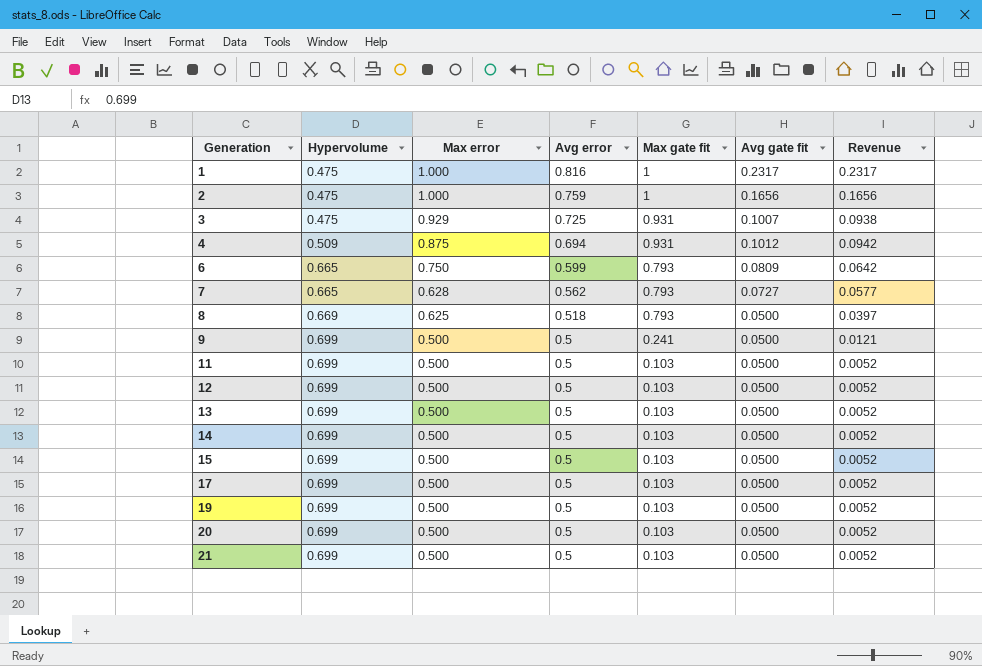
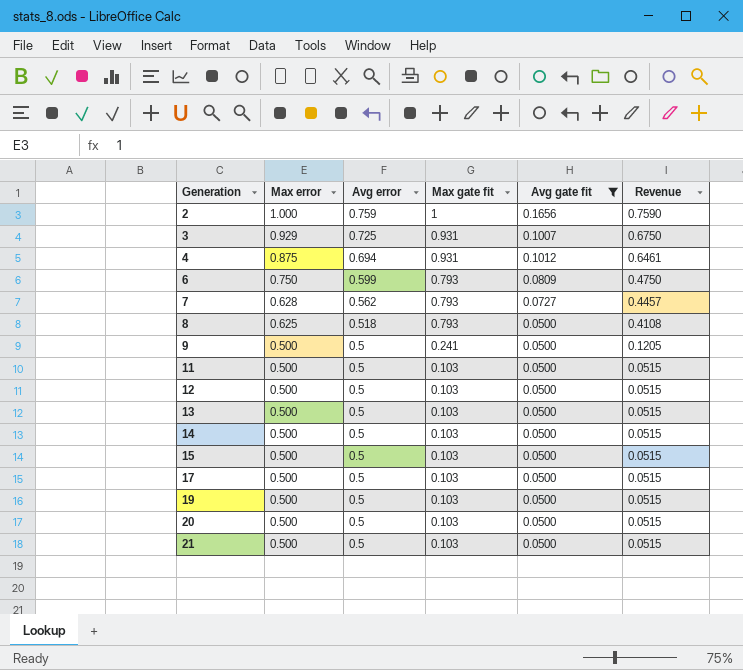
filter: none -> Avg gate fit != 0.2317
column Hypervolume | position: 2 -> none
column Revenue | formula: [Max gate fit] * [Avg gate fit] -> [Avg error] * [Max gate fit]

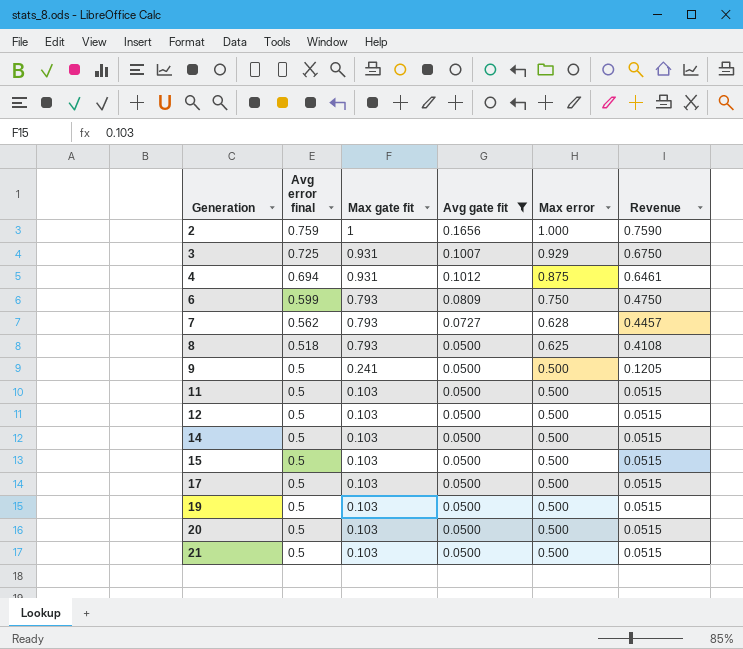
column name: Avg error -> Avg error final
column Max error | position: 2 -> 5
row 13: 0.500 | 0.5 | 0.103 | 0.0500 | 0.0515 -> none

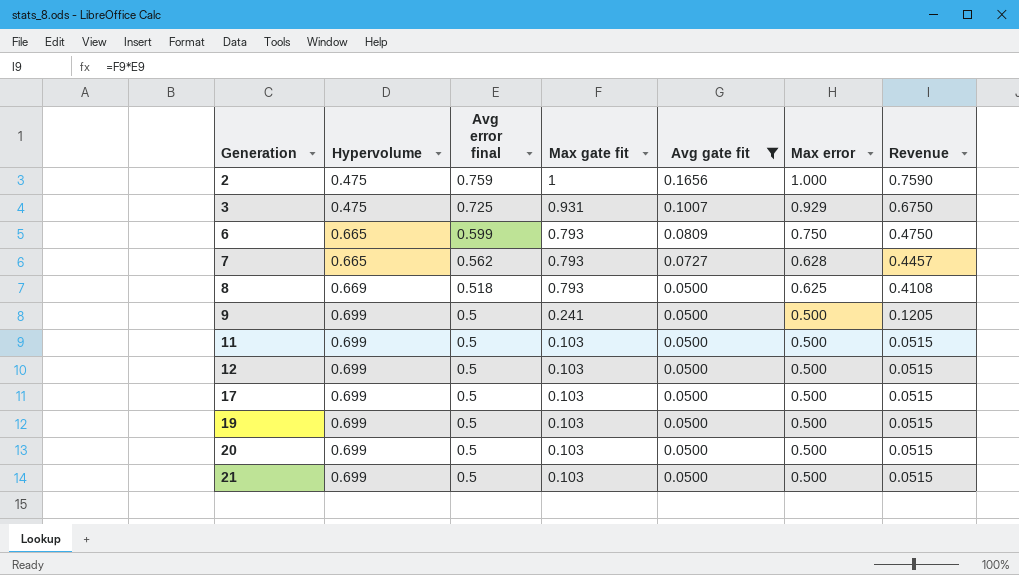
column Hypervolume | position: none -> 2
row 4: 0.694 | 0.931 | 0.1012 | 0.875 | 0.6461 -> none
row 14: 0.5 | 0.103 | 0.0500 | 0.500 | 0.0515 -> none
row 15: 0.5 | 0.103 | 0.0500 | 0.500 | 0.0515 -> none

